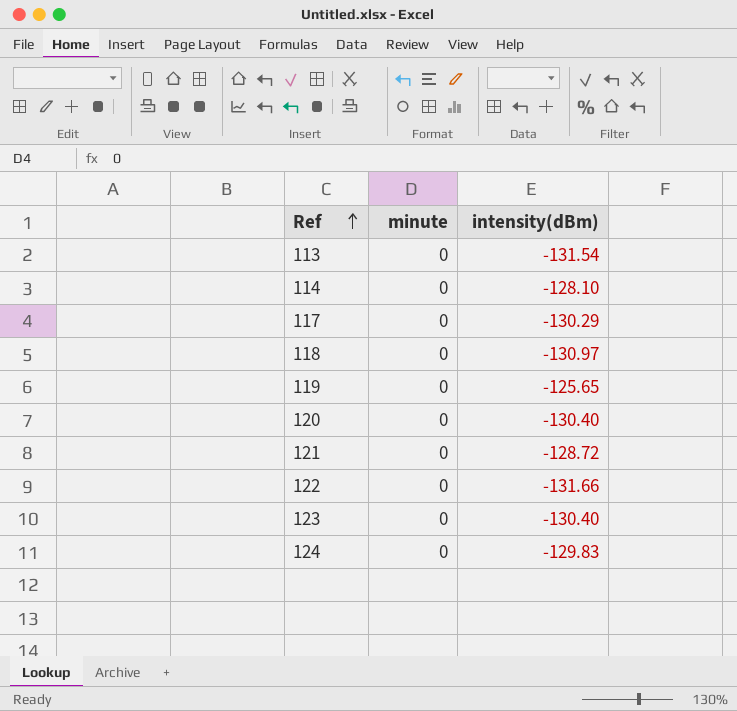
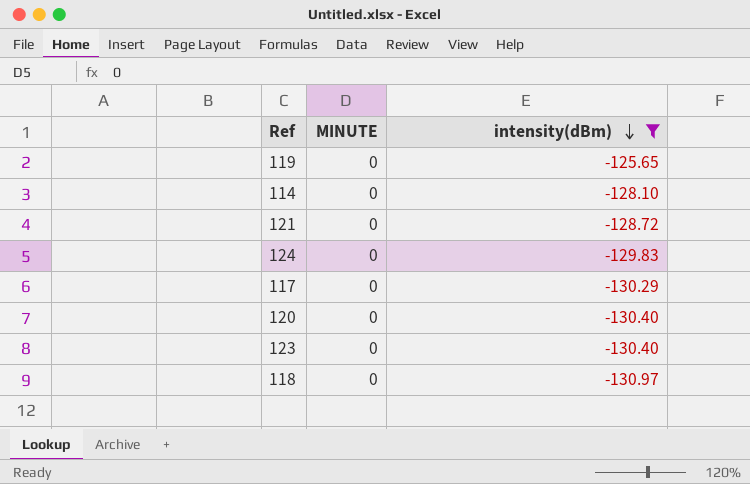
filter: none -> intensity(dBm) >= -130.97
row order: Ref ascending -> intensity(dBm) descending
column name: minute -> MINUTE

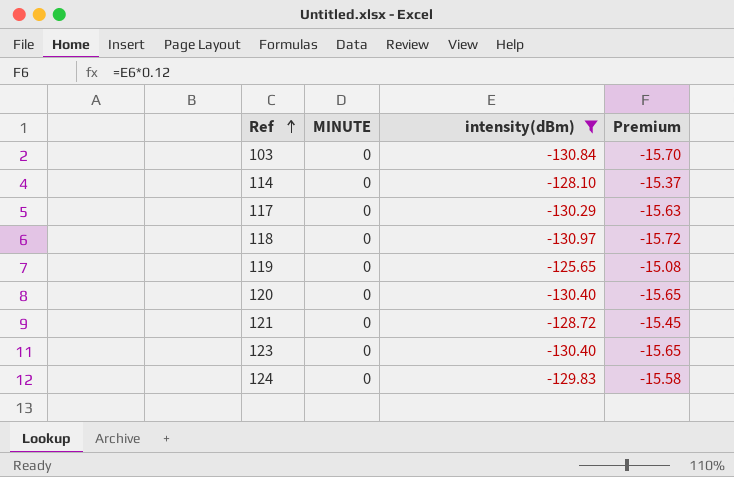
row order: intensity(dBm) descending -> Ref ascending
column Premium | formula: none -> [intensity(dBm)] * 0.12
row 103: none -> 0 | -130.84 | -15.70

